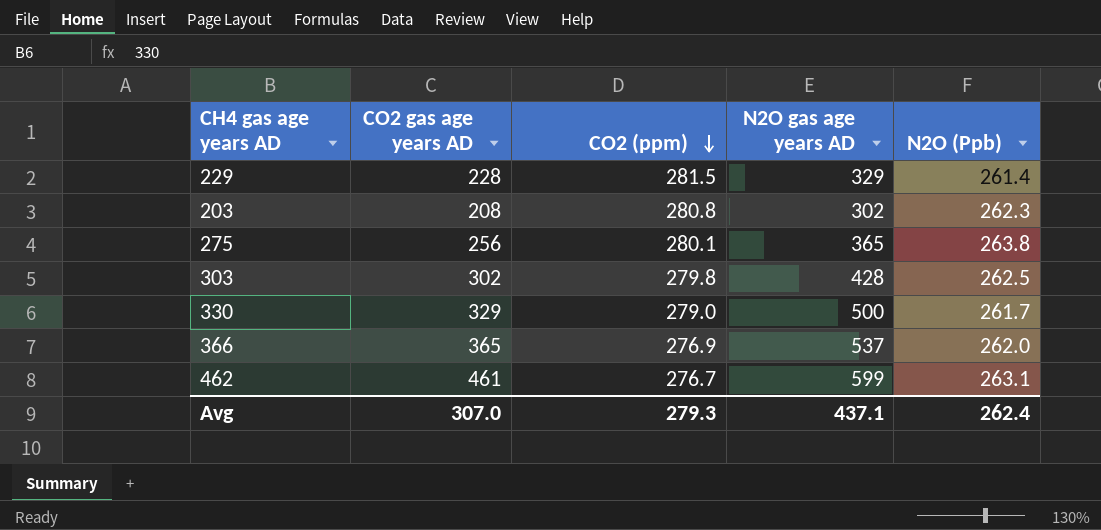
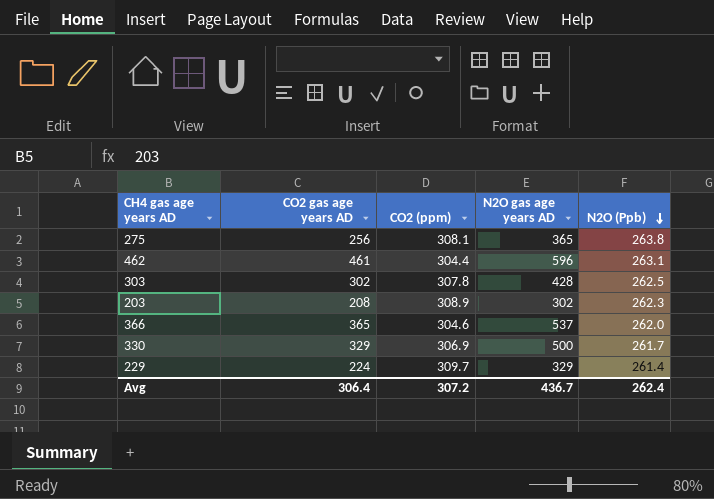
row order: CO2 (ppm) descending -> N2O (Ppb) descending
275 | CO2 (ppm): 280.1 -> 308.1
462 | CO2 (ppm): 276.7 -> 304.4
462 | N2O gas age years AD: 599 -> 596
303 | CO2 (ppm): 279.8 -> 307.8
203 | CO2 (ppm): 280.8 -> 308.9
366 | CO2 (ppm): 276.9 -> 304.6
330 | CO2 (ppm): 279.0 -> 306.9
229 | CO2 gas age years AD: 228 -> 224
229 | CO2 (ppm): 281.5 -> 309.7
Avg | CO2 gas age years AD: 307.0 -> 306.4
Avg | CO2 (ppm): 279.3 -> 307.2
Avg | N2O gas age years AD: 437.1 -> 436.7

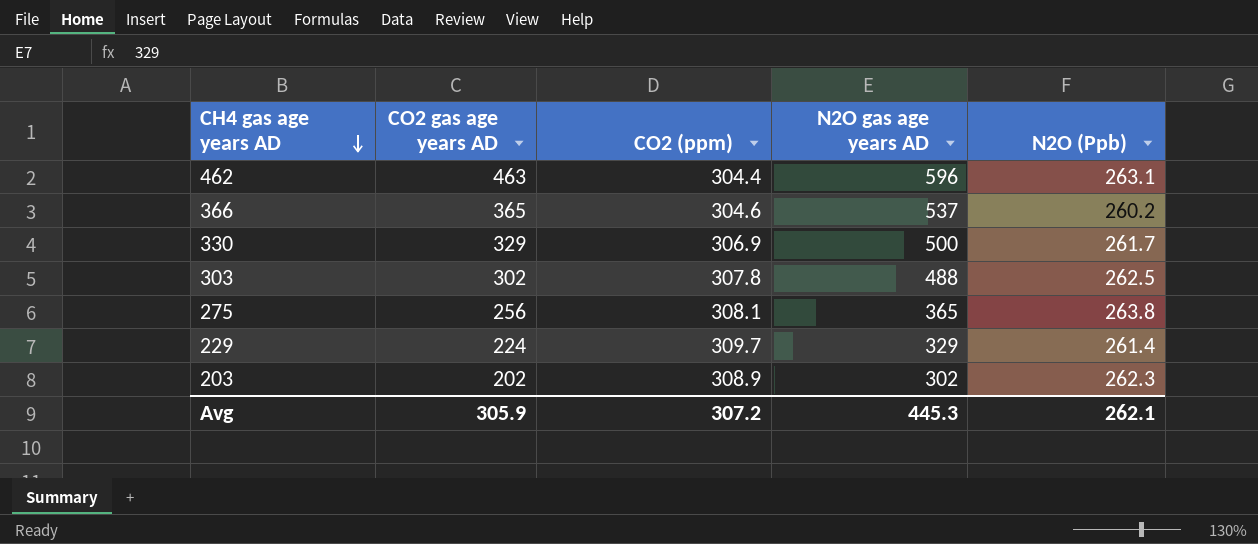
row order: N2O (Ppb) descending -> CH4 gas age years AD descending
462 | CO2 gas age years AD: 461 -> 463
366 | N2O (Ppb): 262.0 -> 260.2
303 | N2O gas age years AD: 428 -> 488
203 | CO2 gas age years AD: 208 -> 202
Avg | CO2 gas age years AD: 306.4 -> 305.9
Avg | N2O gas age years AD: 436.7 -> 445.3
Avg | N2O (Ppb): 262.4 -> 262.1

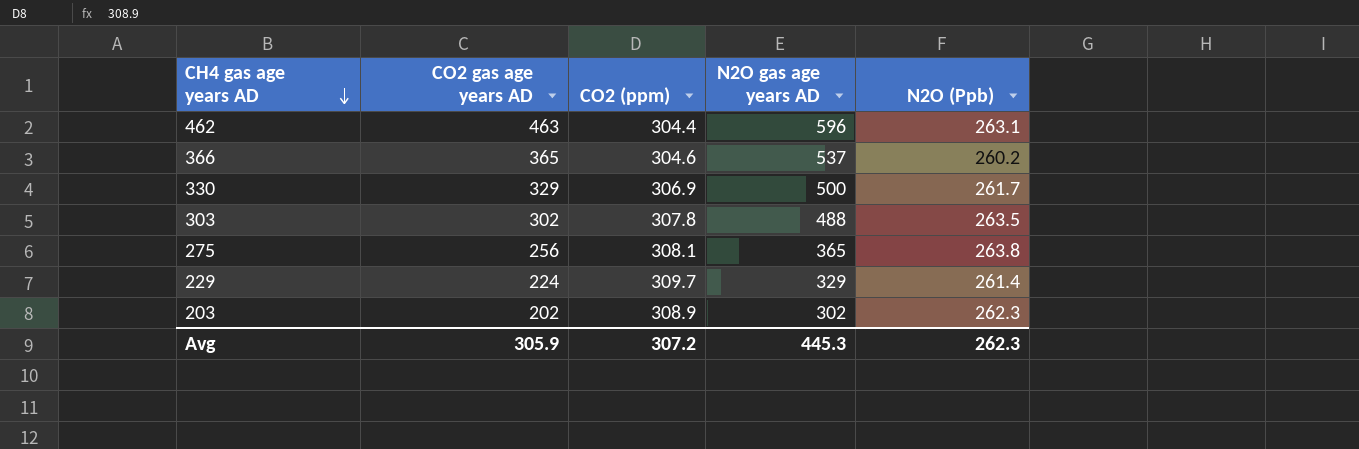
303 | N2O (Ppb): 262.5 -> 263.5
Avg | N2O (Ppb): 262.1 -> 262.3

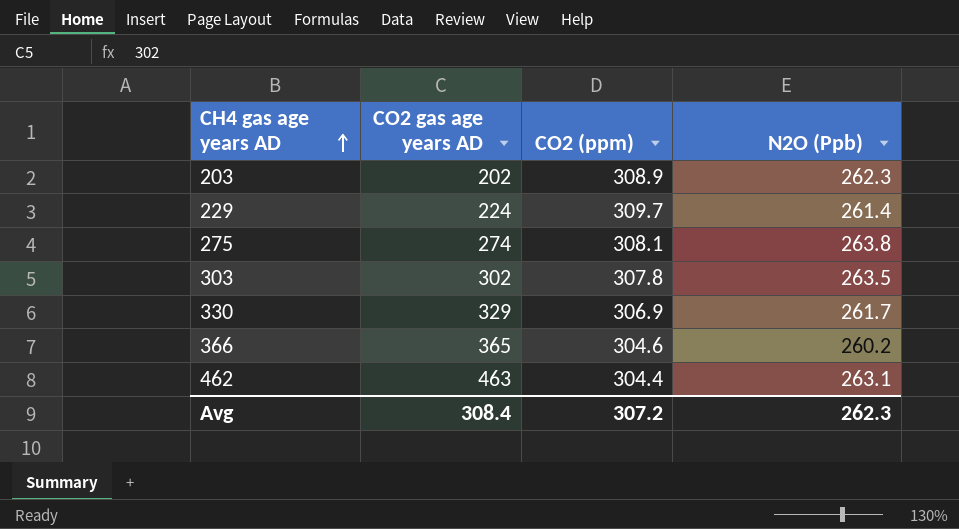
row order: CH4 gas age years AD descending -> CH4 gas age years AD ascending
column N2O gas age years AD | position: 4 -> none
275 | CO2 gas age years AD: 256 -> 274
Avg | CO2 gas age years AD: 305.9 -> 308.4

